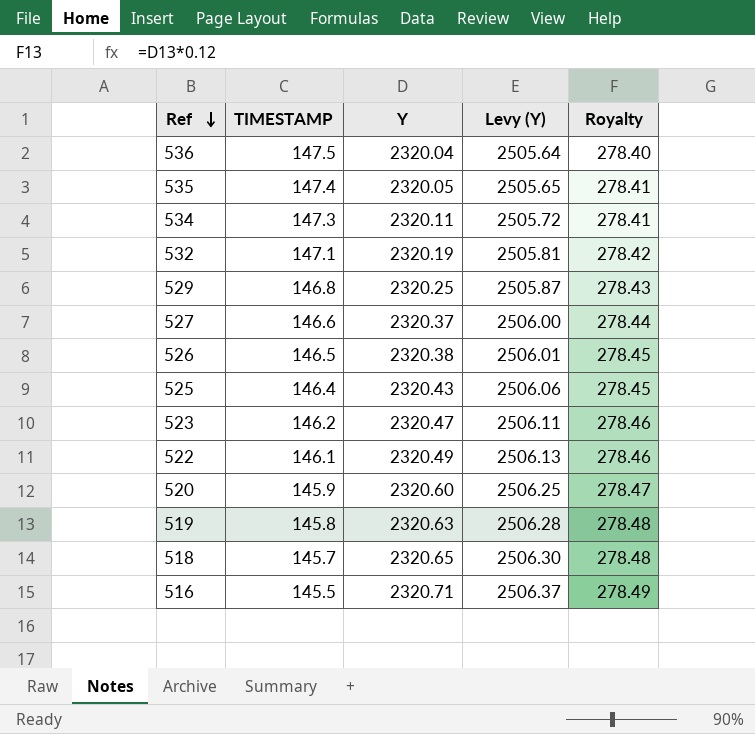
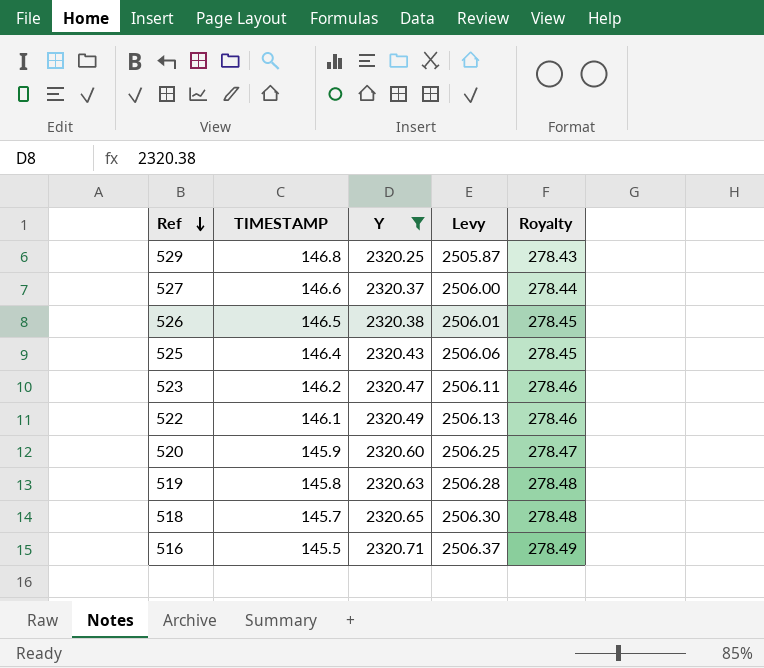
filter: none -> Y >= 2320.25
column name: Levy (Y) -> Levy

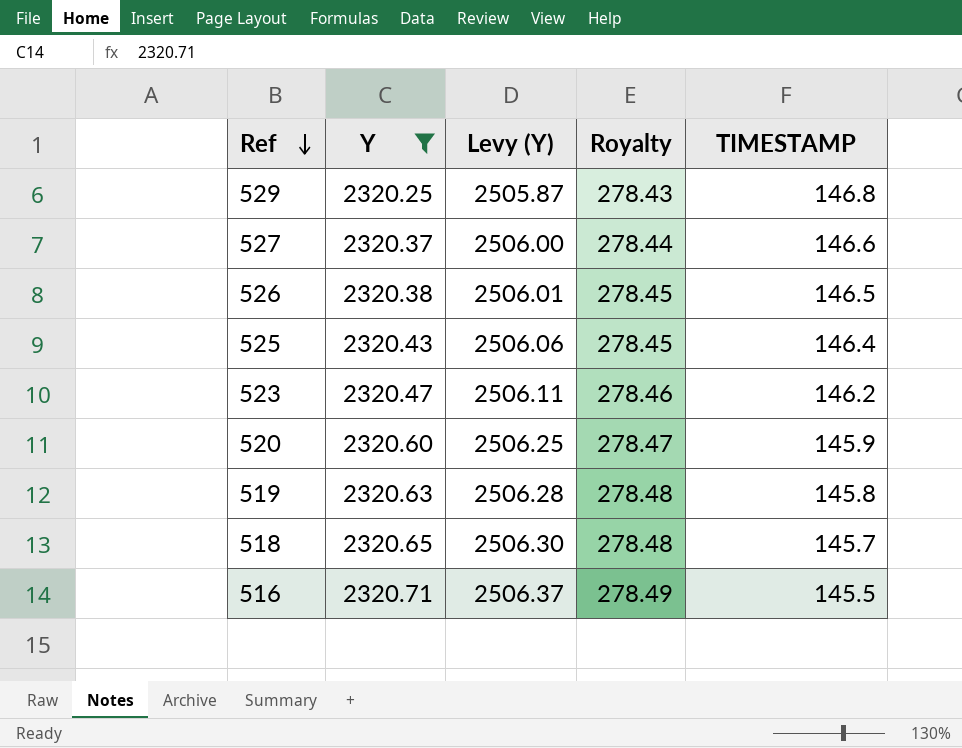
column name: Levy -> Levy (Y)
column TIMESTAMP | position: 2 -> 5
row 522: 146.1 | 2320.49 | 2506.13 | 278.46 -> none

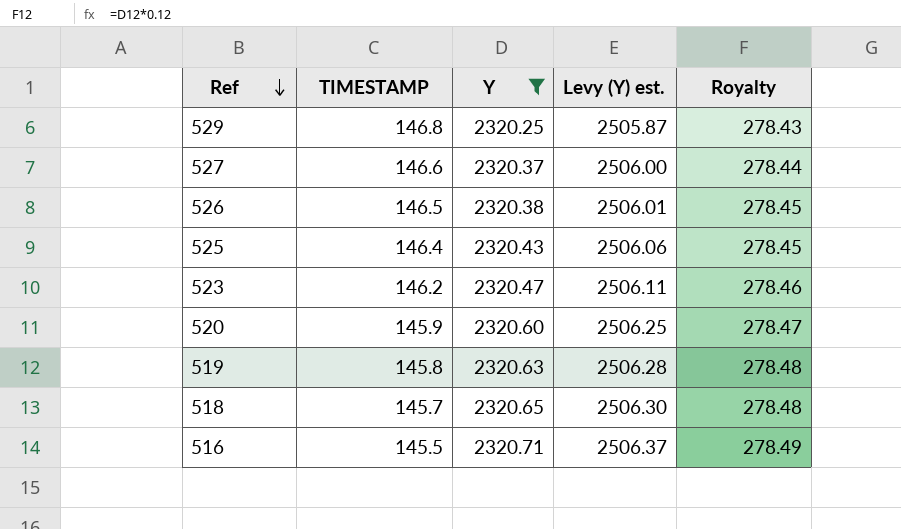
column TIMESTAMP | position: 5 -> 2
column name: Levy (Y) -> Levy (Y) est.

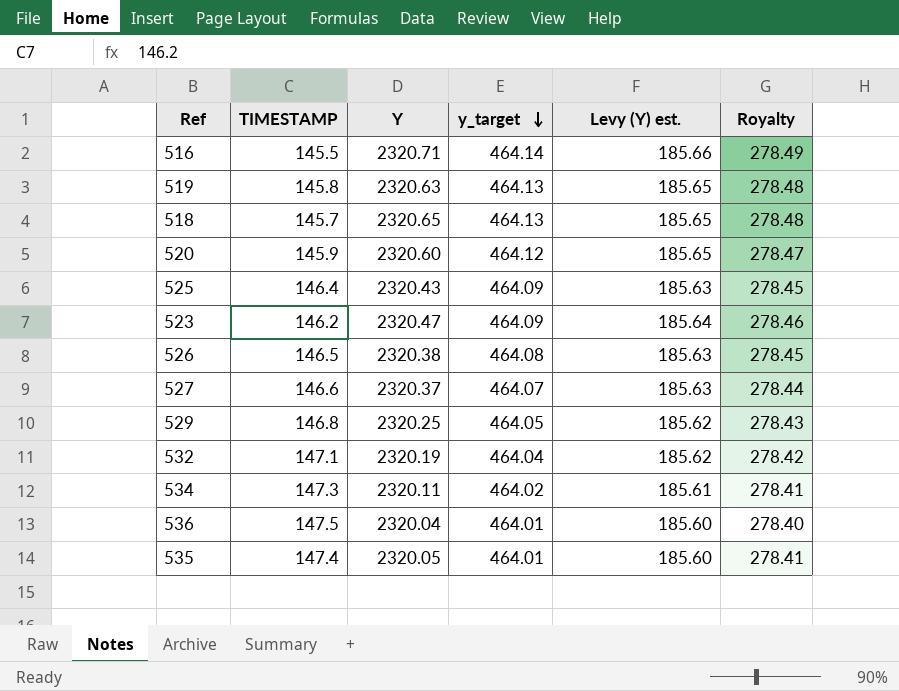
filter: Y >= 2320.25 -> none
row order: Ref descending -> y_target descending
column y_target | formula: none -> [Y] * 0.2
column Levy (Y) est. | formula: [Y] * 1.08 -> [Y] * 0.08

